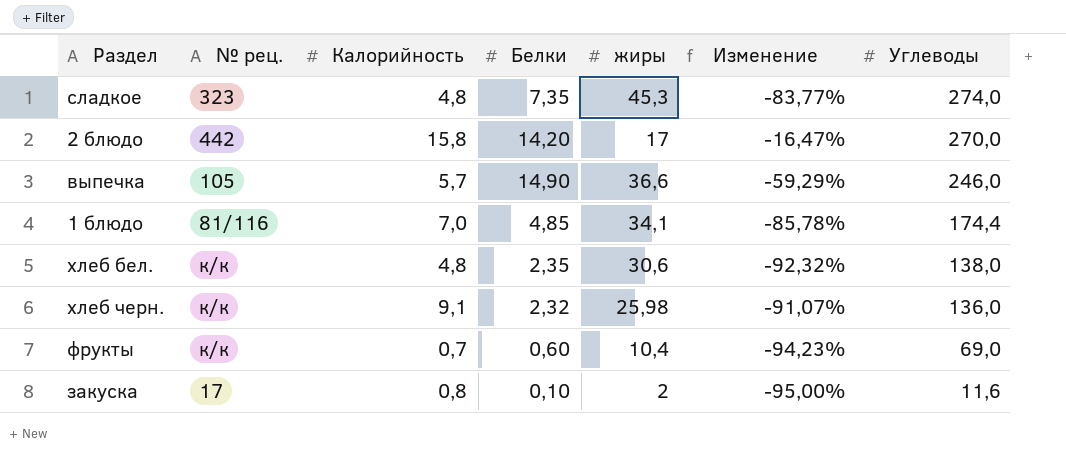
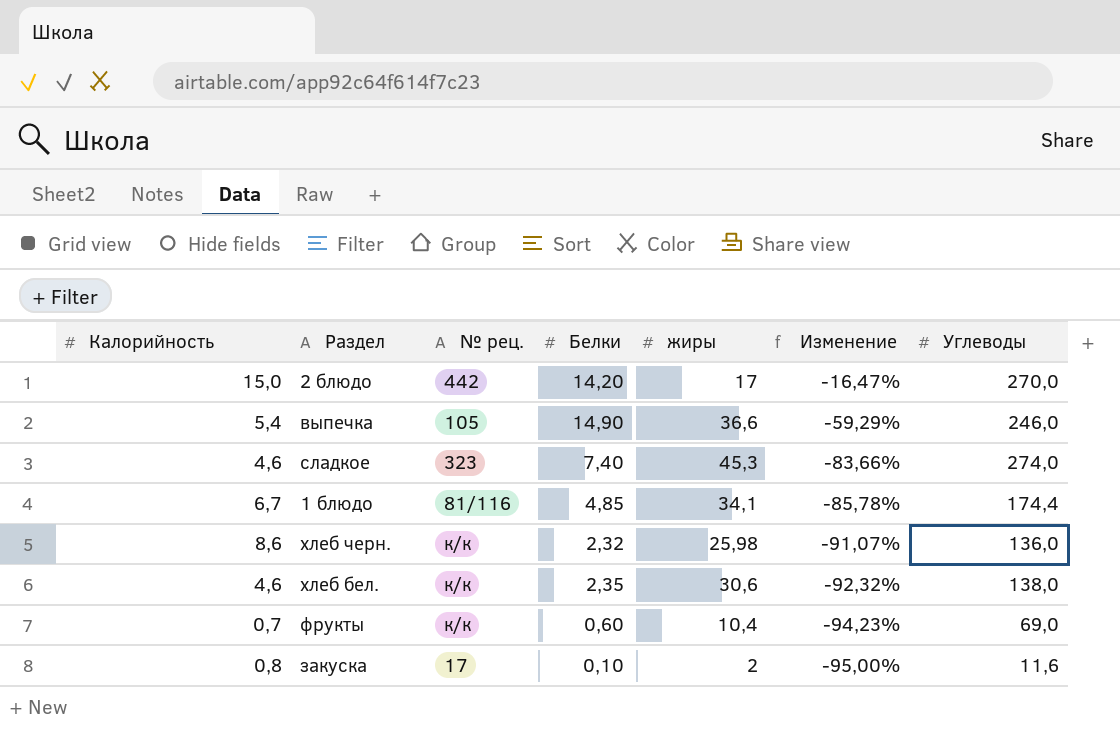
row order: Углеводы descending -> Изменение descending
column Калорийность | position: 3 -> 1
2 блюдо | Калорийность: 15,8 -> 15,0
выпечка | Калорийность: 5,7 -> 5,4
сладкое | Калорийность: 4,8 -> 4,6
сладкое | Белки: 7,35 -> 7,40
сладкое | Изменение: -83,77% -> -83,66%
1 блюдо | Калорийность: 7,0 -> 6,7
хлеб черн. | Калорийность: 9,1 -> 8,6
хлеб бел. | Калорийность: 4,8 -> 4,6

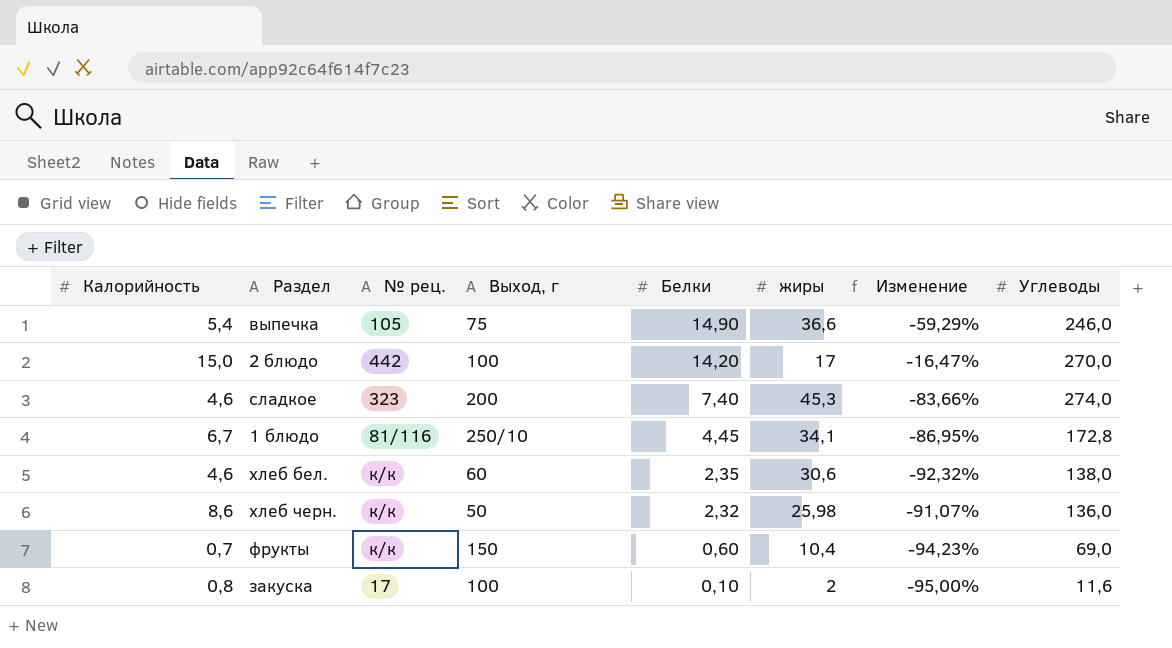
row order: Изменение descending -> Белки descending
column Выход, г | position: none -> 4
1 блюдо | Белки: 4,85 -> 4,45
1 блюдо | Изменение: -85,78% -> -86,95%
1 блюдо | Углеводы: 174,4 -> 172,8

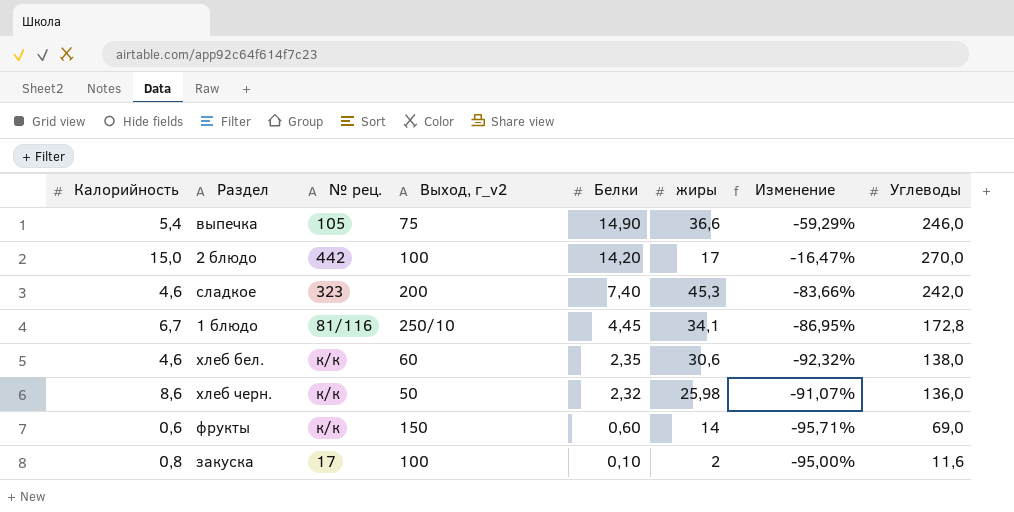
column name: Выход, г -> Выход, г_v2
сладкое | Углеводы: 274,0 -> 242,0
фрукты | Калорийность: 0,7 -> 0,6
фрукты | жиры: 10,4 -> 14
фрукты | Изменение: -94,23% -> -95,71%

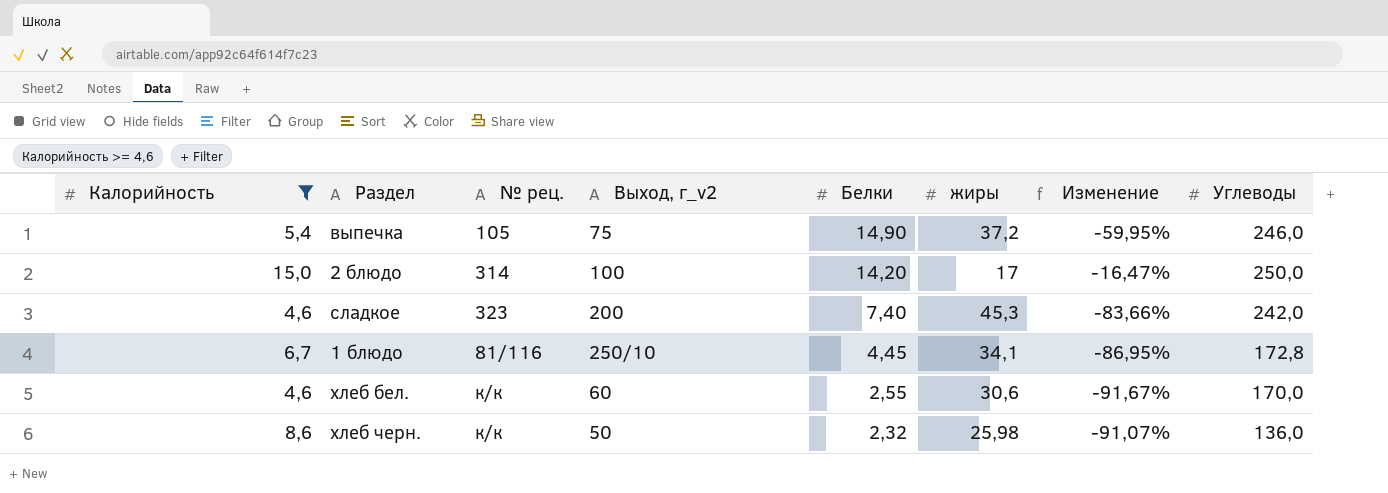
filter: none -> Калорийность >= 4,6
выпечка | жиры: 36,6 -> 37,2
выпечка | Изменение: -59,29% -> -59,95%
2 блюдо | № рец.: 442 -> 314
2 блюдо | Углеводы: 270,0 -> 250,0
хлеб бел. | Белки: 2,35 -> 2,55
хлеб бел. | Изменение: -92,32% -> -91,67%
хлеб бел. | Углеводы: 138,0 -> 170,0

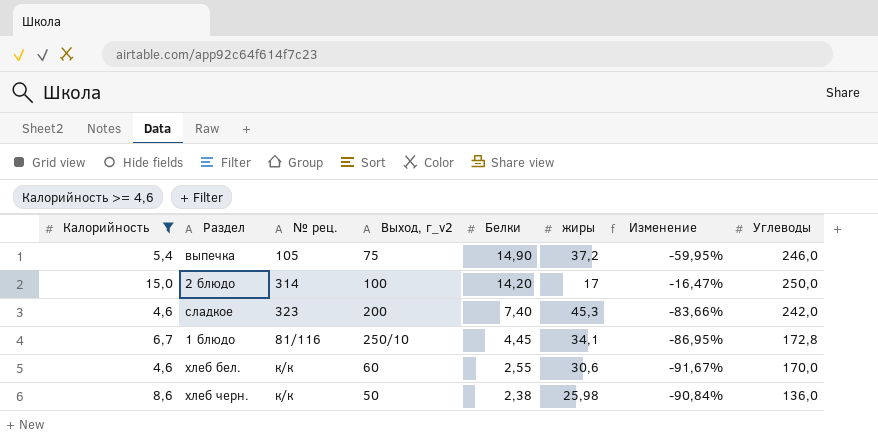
хлеб черн. | Белки: 2,32 -> 2,38
хлеб черн. | Изменение: -91,07% -> -90,84%

